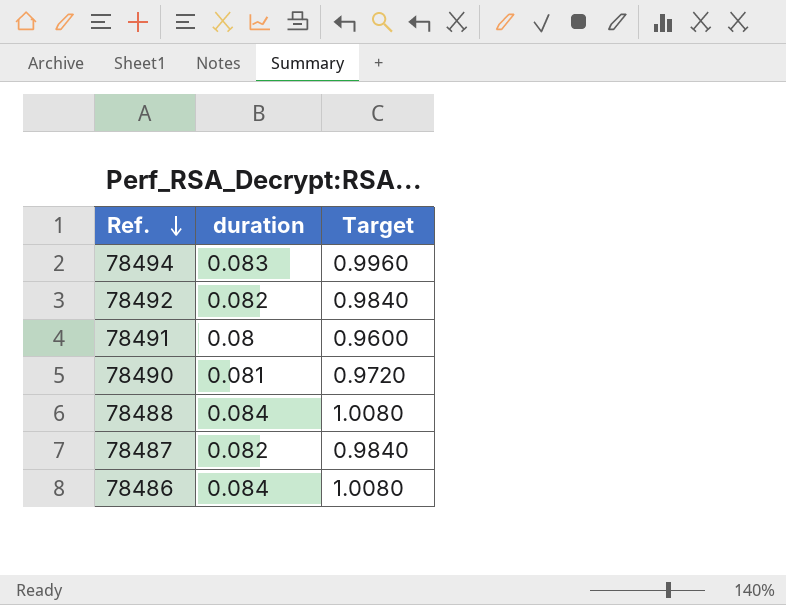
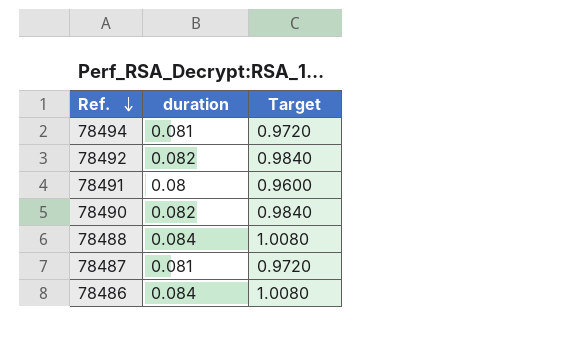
78494 | duration: 0.083 -> 0.081
78494 | Target: 0.9960 -> 0.9720
78490 | duration: 0.081 -> 0.082
78490 | Target: 0.9720 -> 0.9840
78487 | duration: 0.082 -> 0.081
78487 | Target: 0.9840 -> 0.9720

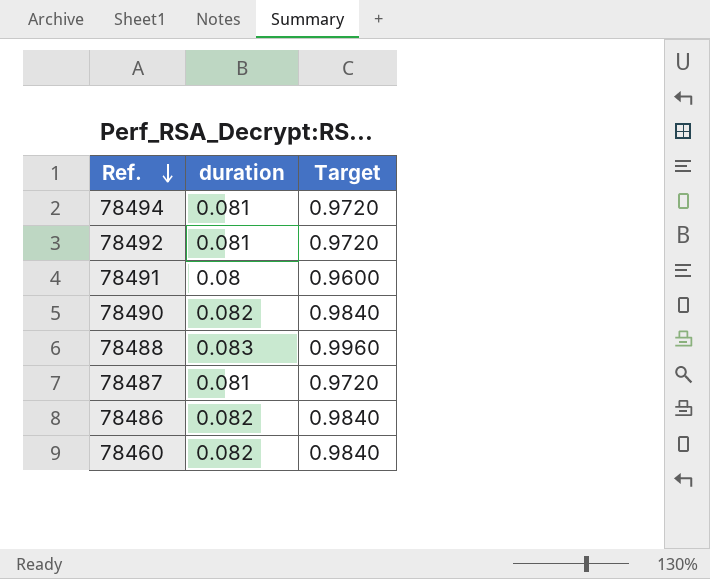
78492 | duration: 0.082 -> 0.081
78492 | Target: 0.9840 -> 0.9720
78488 | duration: 0.084 -> 0.083
78488 | Target: 1.0080 -> 0.9960
78486 | duration: 0.084 -> 0.082
78486 | Target: 1.0080 -> 0.9840
row 78460: none -> 0.082 | 0.9840

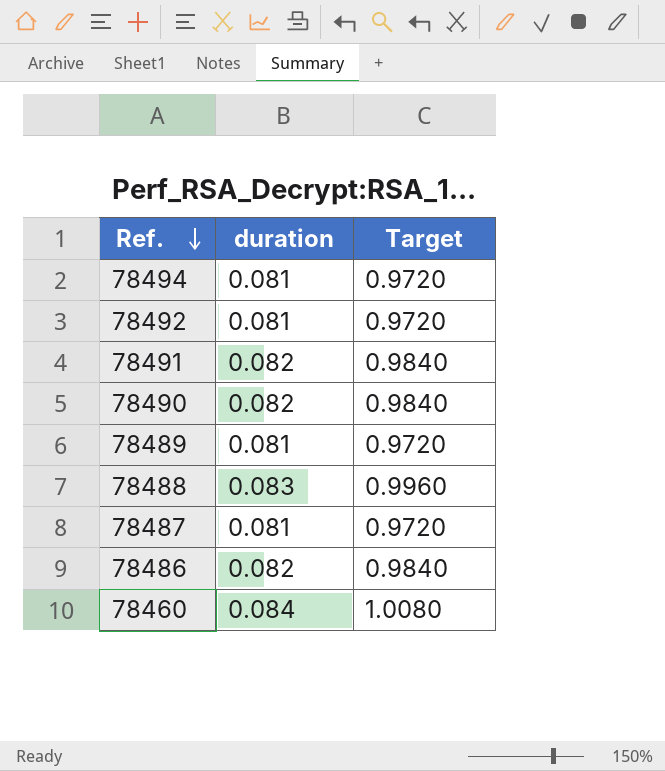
78491 | duration: 0.08 -> 0.082
78491 | Target: 0.9600 -> 0.9840
row 78489: none -> 0.081 | 0.9720
78460 | duration: 0.082 -> 0.084
78460 | Target: 0.9840 -> 1.0080

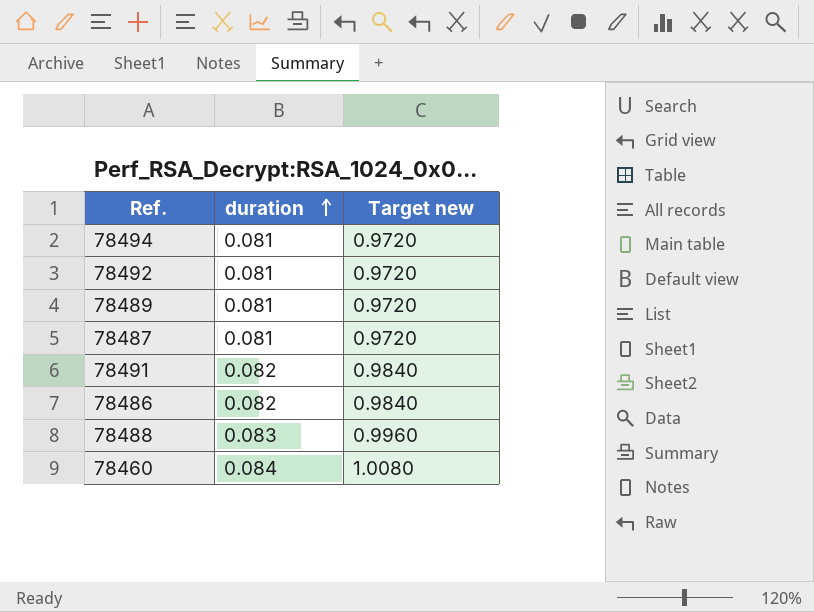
row order: Ref. descending -> duration ascending
column name: Target -> Target new
row 78490: 0.082 | 0.9840 -> none

